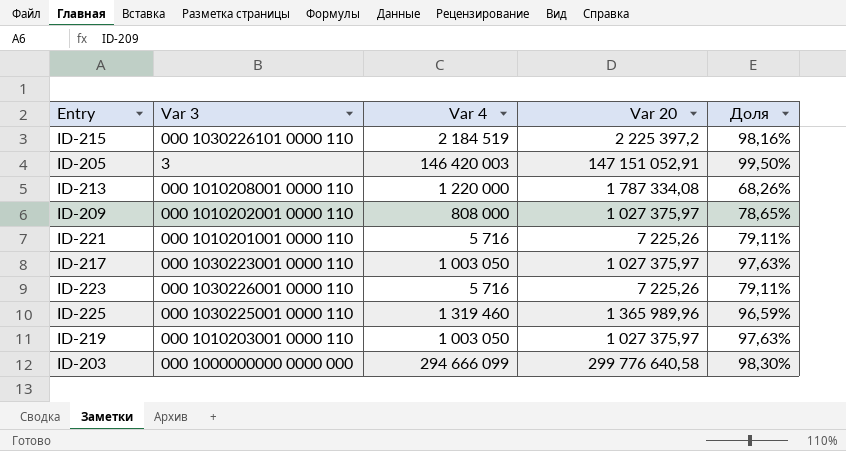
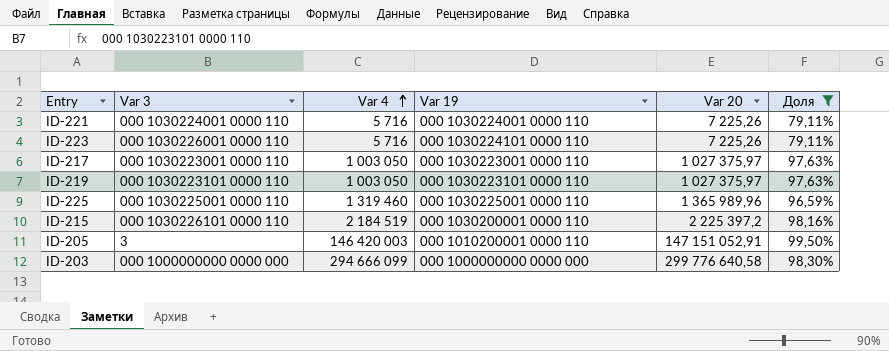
filter: none -> Доля >= 79,11%
row order: none -> Var 4 ascending
column Var 19 | position: none -> 4
ID-221 | Var 3: 000 1010201001 0000 110 -> 000 1030224001 0000 110
ID-219 | Var 3: 000 1010203001 0000 110 -> 000 1030223101 0000 110

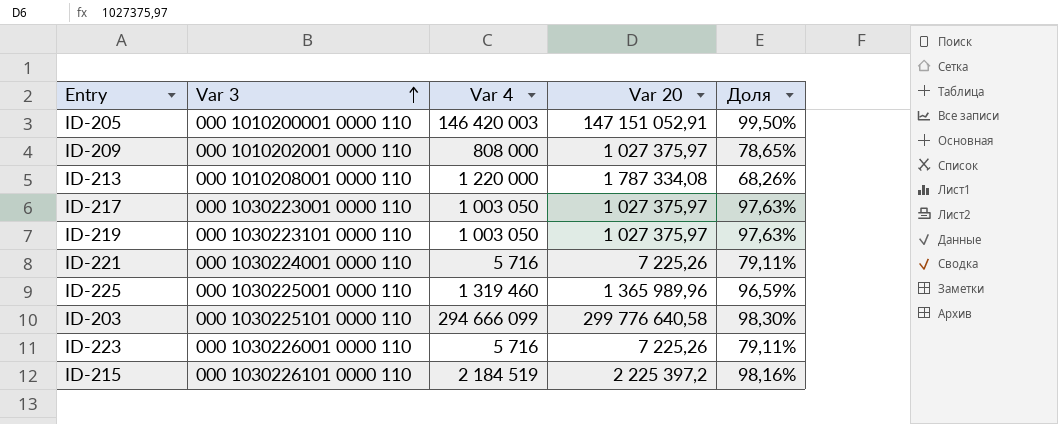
filter: Доля >= 79,11% -> none
row order: Var 4 ascending -> Var 3 ascending
column Var 19 | position: 4 -> none
ID-205 | Var 3: 3 -> 000 1010200001 0000 110
ID-203 | Var 3: 000 1000000000 0000 000 -> 000 1030225101 0000 110

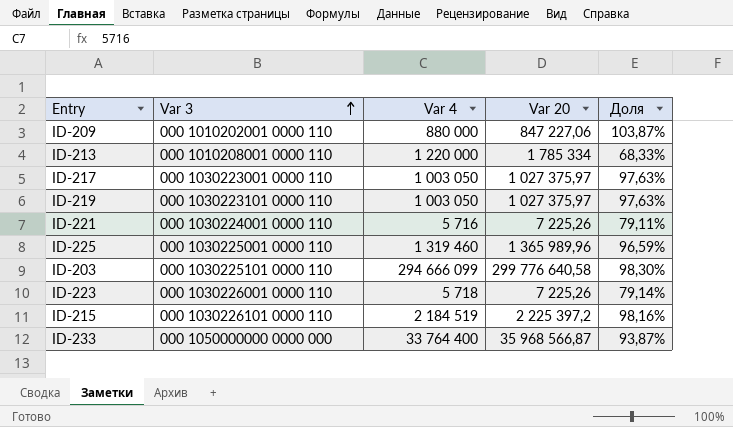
row ID-205: 000 1010200001 0000 110 | 146 420 003 | 147 151 052,91 | 99,50% -> none
ID-209 | Var 4: 808 000 -> 880 000
ID-209 | Var 20: 1 027 375,97 -> 847 227,06
ID-209 | Доля: 78,65% -> 103,87%
ID-213 | Var 20: 1 787 334,08 -> 1 785 334
ID-213 | Доля: 68,26% -> 68,33%
ID-223 | Var 4: 5 716 -> 5 718
ID-223 | Доля: 79,11% -> 79,14%
row ID-233: none -> 000 1050000000 0000 000 | 33 764 400 | 35 968 566,87 | 93,87%

